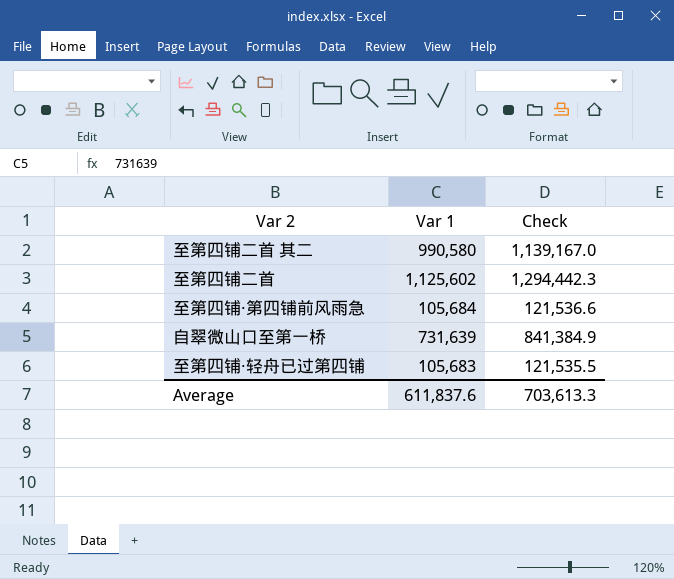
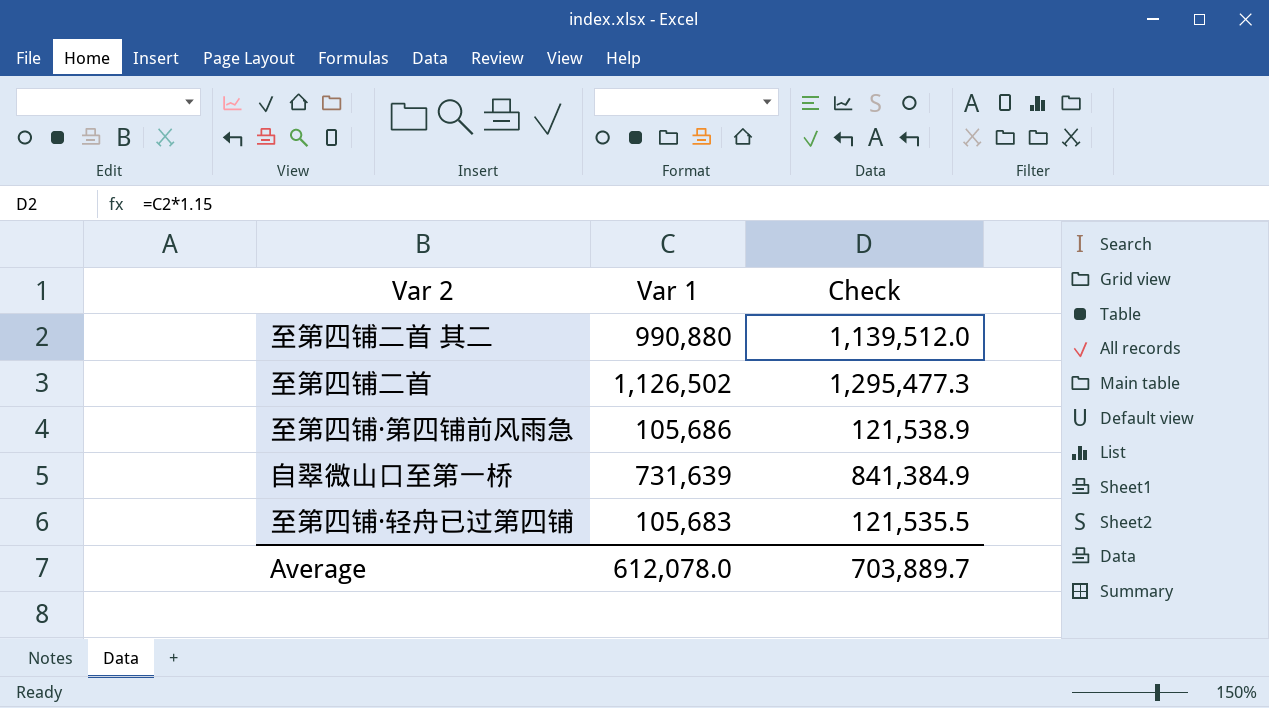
至第四铺二首 其二 | Var 1: 990,580 -> 990,880
至第四铺二首 其二 | Check: 1,139,167.0 -> 1,139,512.0
至第四铺二首 | Var 1: 1,125,602 -> 1,126,502
至第四铺二首 | Check: 1,294,442.3 -> 1,295,477.3
至第四铺·第四铺前风雨急 | Var 1: 105,684 -> 105,686
至第四铺·第四铺前风雨急 | Check: 121,536.6 -> 121,538.9
Average | Var 1: 611,837.6 -> 612,078.0
Average | Check: 703,613.3 -> 703,889.7

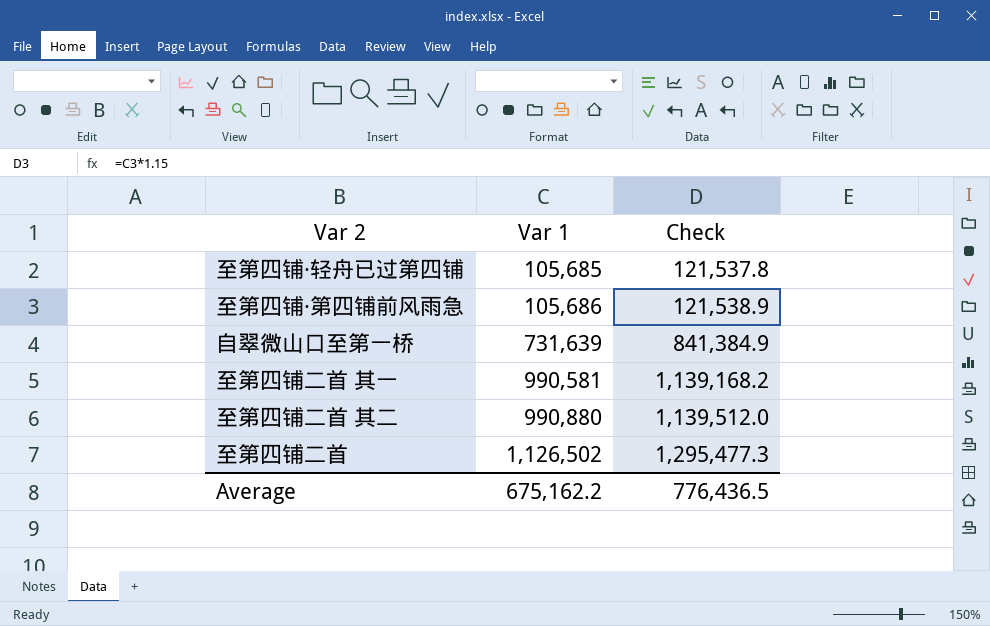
row order: none -> Var 1 ascending
至第四铺·轻舟已过第四铺 | Var 1: 105,683 -> 105,685
至第四铺·轻舟已过第四铺 | Check: 121,535.5 -> 121,537.8
row 至第四铺二首 其一: none -> 990,581 | 1,139,168.2
Average | Var 1: 612,078.0 -> 675,162.2
Average | Check: 703,889.7 -> 776,436.5

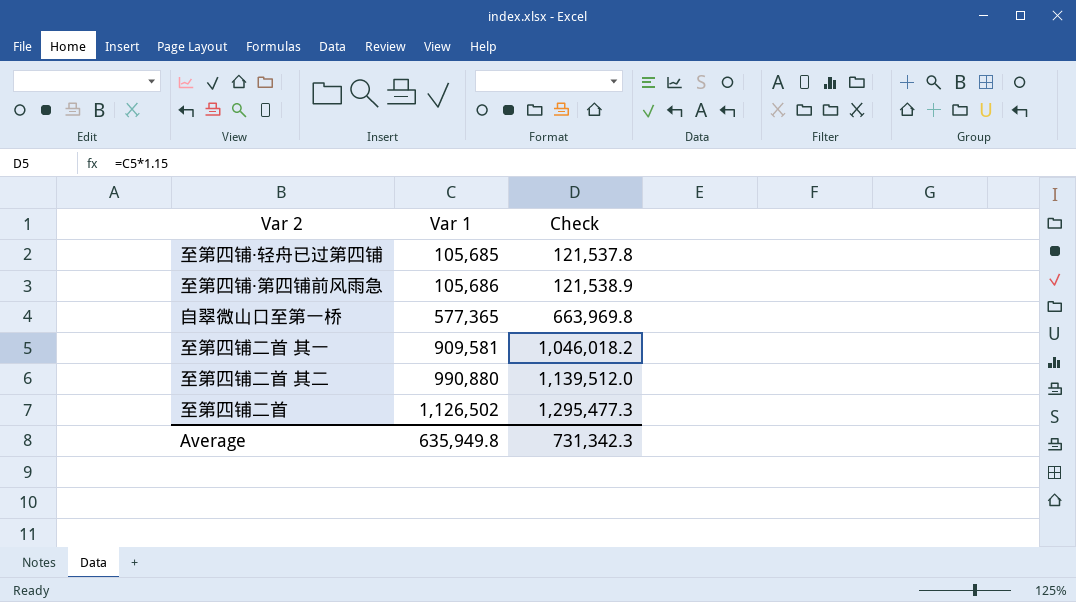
自翠微山口至第一桥 | Var 1: 731,639 -> 577,365
自翠微山口至第一桥 | Check: 841,384.9 -> 663,969.8
至第四铺二首 其一 | Var 1: 990,581 -> 909,581
至第四铺二首 其一 | Check: 1,139,168.2 -> 1,046,018.2
Average | Var 1: 675,162.2 -> 635,949.8
Average | Check: 776,436.5 -> 731,342.3

